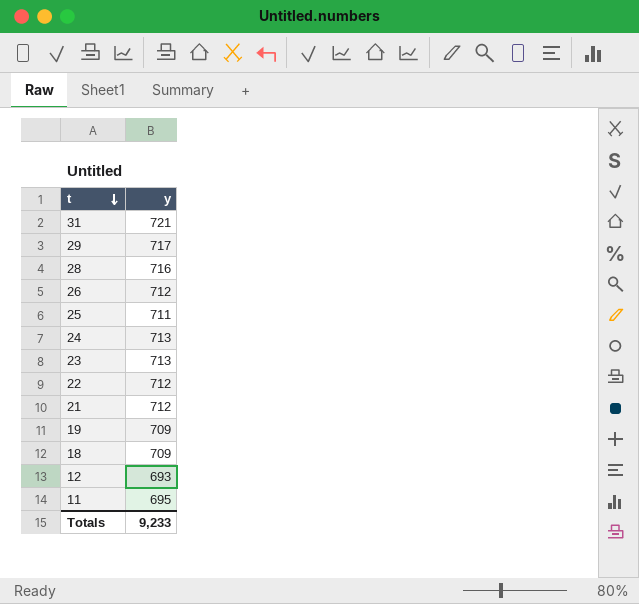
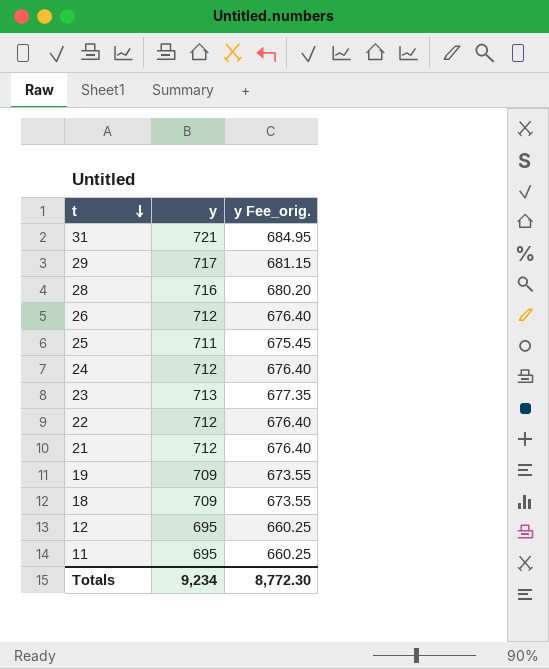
column y Fee_orig. | formula: none -> [y] * 0.95
24 | y: 713 -> 712
12 | y: 693 -> 695
Totals | y: 9,233 -> 9,234

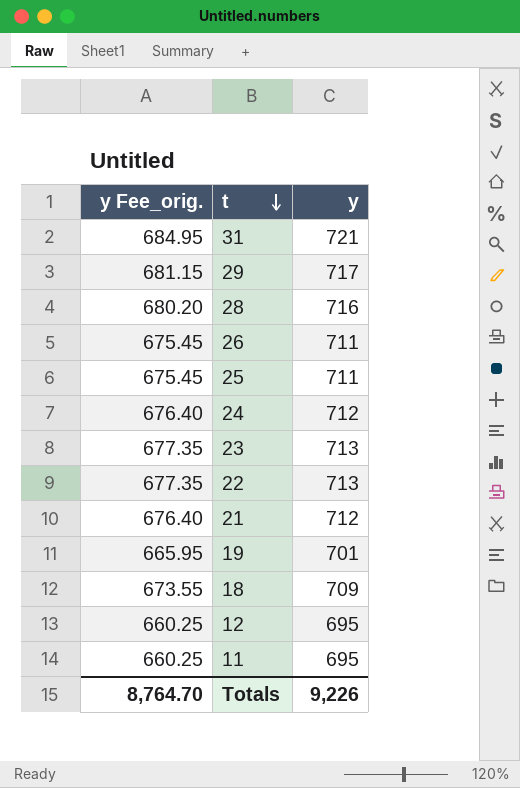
column y Fee_orig. | position: 3 -> 1
26 | y Fee_orig.: 676.40 -> 675.45
26 | y: 712 -> 711
22 | y Fee_orig.: 676.40 -> 677.35
22 | y: 712 -> 713
19 | y Fee_orig.: 673.55 -> 665.95
19 | y: 709 -> 701
Totals | y Fee_orig.: 8,772.30 -> 8,764.70
Totals | y: 9,234 -> 9,226

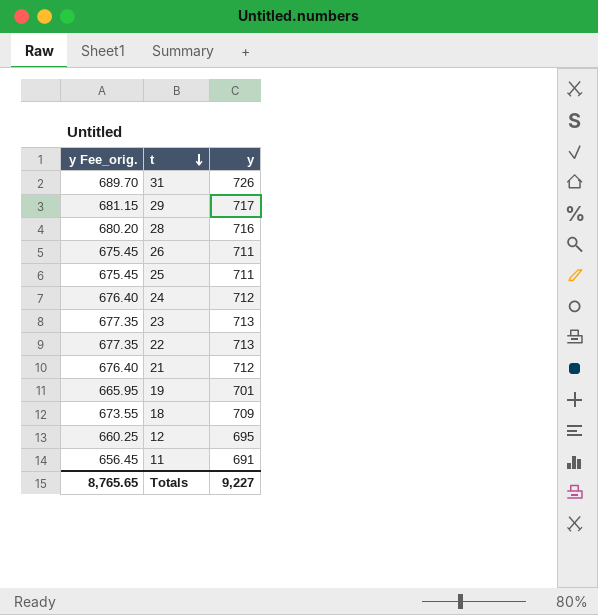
31 | y Fee_orig.: 684.95 -> 689.70
31 | y: 721 -> 726
11 | y Fee_orig.: 660.25 -> 656.45
11 | y: 695 -> 691
Totals | y Fee_orig.: 8,764.70 -> 8,765.65
Totals | y: 9,226 -> 9,227

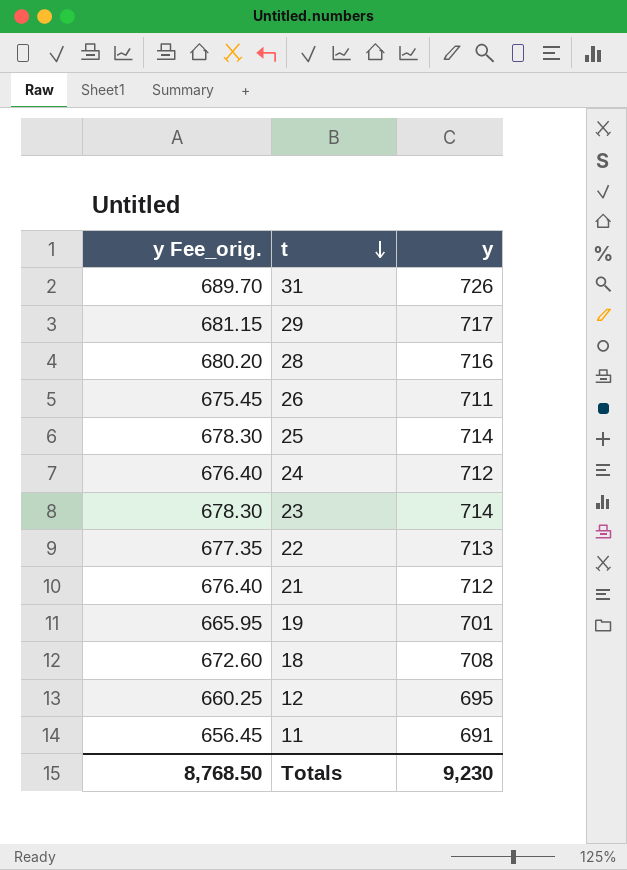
25 | y Fee_orig.: 675.45 -> 678.30
25 | y: 711 -> 714
23 | y Fee_orig.: 677.35 -> 678.30
23 | y: 713 -> 714
18 | y Fee_orig.: 673.55 -> 672.60
18 | y: 709 -> 708
Totals | y Fee_orig.: 8,765.65 -> 8,768.50
Totals | y: 9,227 -> 9,230

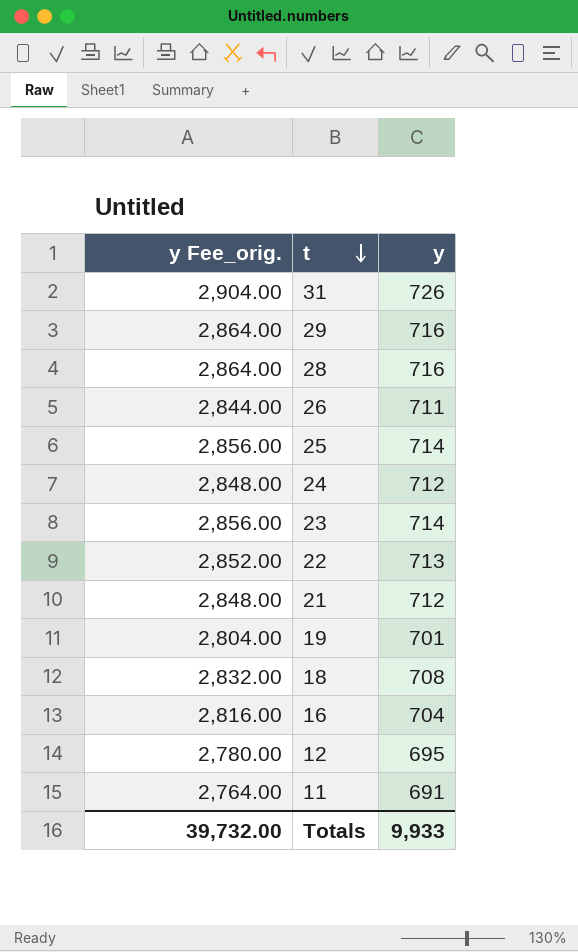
column y Fee_orig. | formula: [y] * 0.95 -> [y] * 4
29 | y: 717 -> 716
row 16: none -> 2,816.00 | 704
Totals | y Fee_orig.: 8,768.50 -> 39,732.00
Totals | y: 9,230 -> 9,933

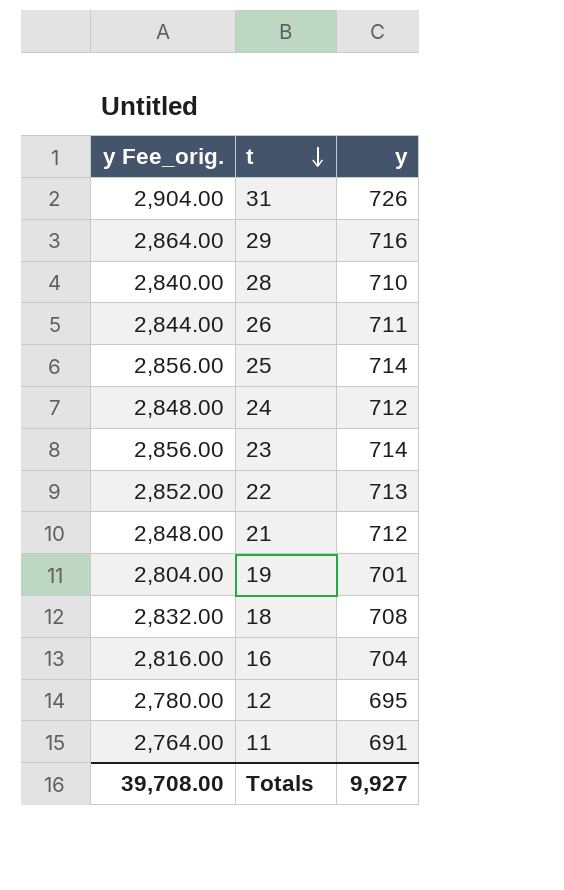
28 | y Fee_orig.: 2,864.00 -> 2,840.00
28 | y: 716 -> 710
Totals | y Fee_orig.: 39,732.00 -> 39,708.00
Totals | y: 9,933 -> 9,927

